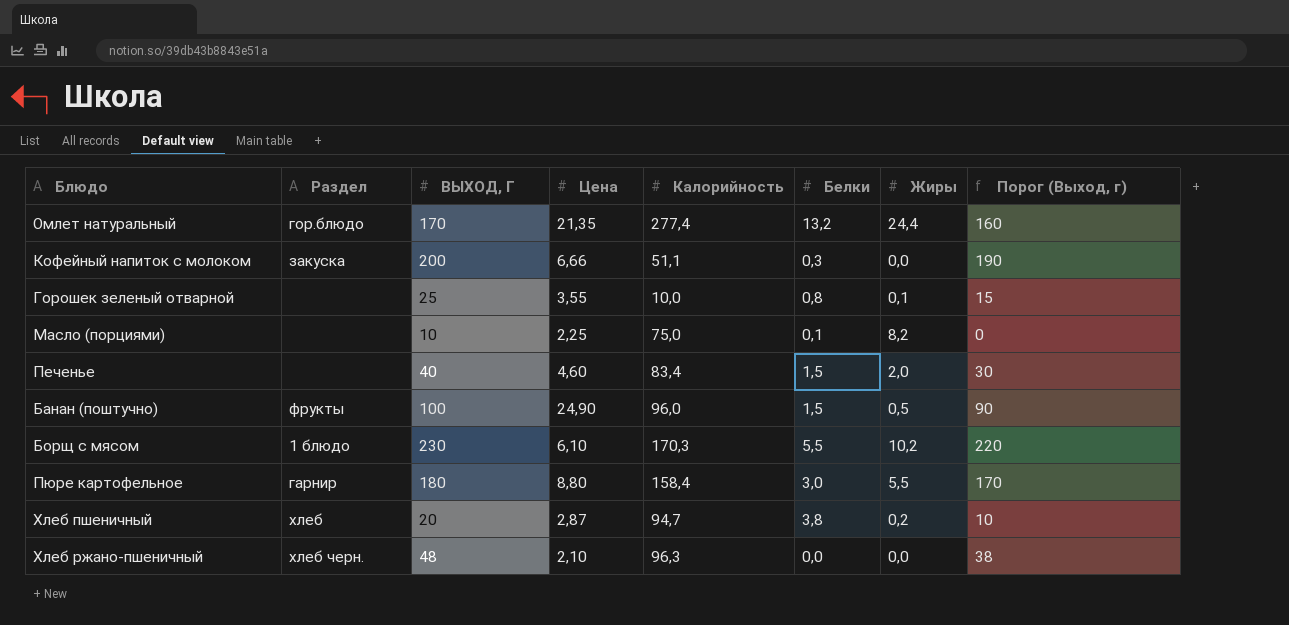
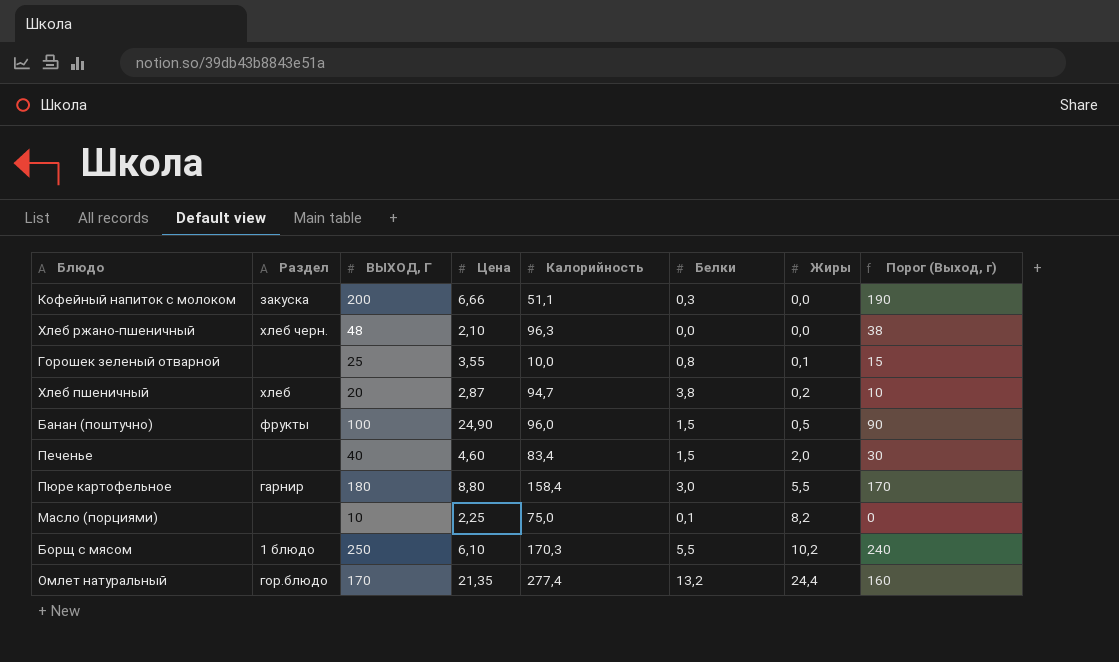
row order: none -> Жиры ascending
Борщ с мясом | ВЫХОД, Г: 230 -> 250
Борщ с мясом | Порог (Выход, г): 220 -> 240

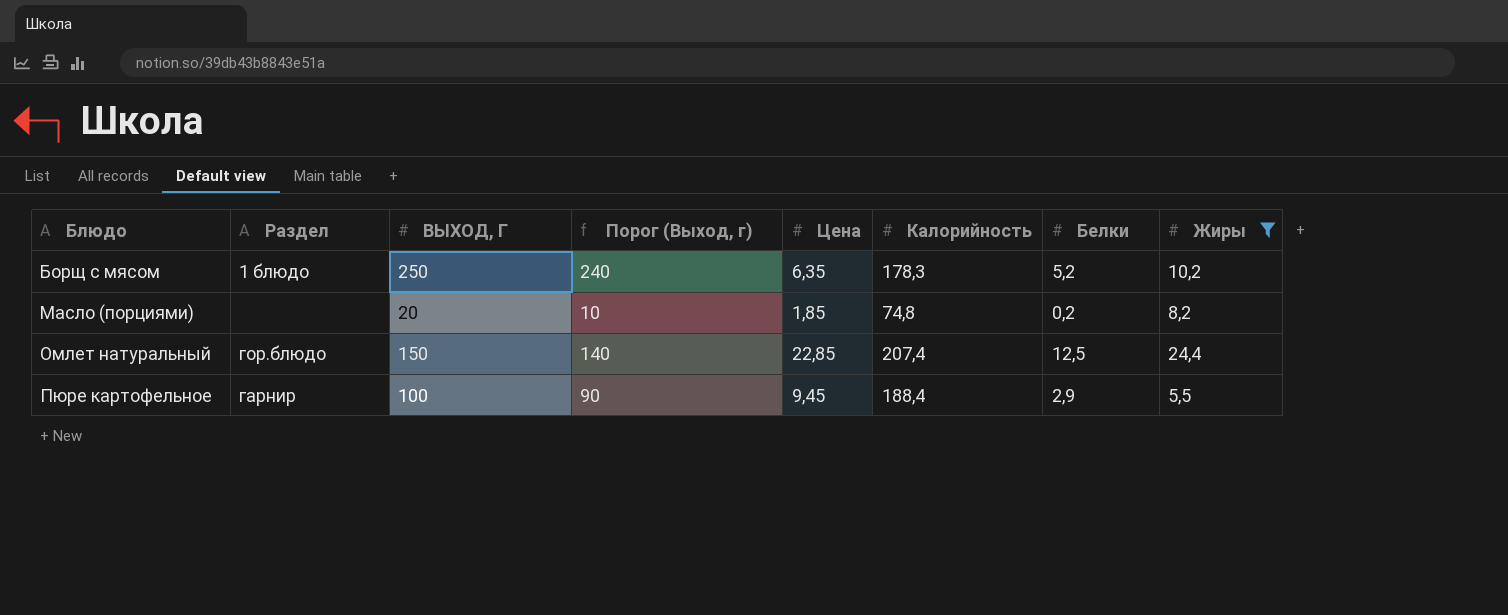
filter: none -> Жиры >= 5,5
row order: Жиры ascending -> Блюдо ascending
column Порог (Выход, г) | position: 8 -> 4
Борщ с мясом | Цена: 6,10 -> 6,35
Борщ с мясом | Калорийность: 170,3 -> 178,3
Борщ с мясом | Белки: 5,5 -> 5,2
Масло (порциями) | ВЫХОД, Г: 10 -> 20
Масло (порциями) | Порог (Выход, г): 0 -> 10
Масло (порциями) | Цена: 2,25 -> 1,85
Масло (порциями) | Калорийность: 75,0 -> 74,8
Масло (порциями) | Белки: 0,1 -> 0,2
Омлет натуральный | ВЫХОД, Г: 170 -> 150
Омлет натуральный | Порог (Выход, г): 160 -> 140
Омлет натуральный | Цена: 21,35 -> 22,85
Омлет натуральный | Калорийность: 277,4 -> 207,4
Омлет натуральный | Белки: 13,2 -> 12,5
Пюре картофельное | ВЫХОД, Г: 180 -> 100
Пюре картофельное | Порог (Выход, г): 170 -> 90
Пюре картофельное | Цена: 8,80 -> 9,45
Пюре картофельное | Калорийность: 158,4 -> 188,4
Пюре картофельное | Белки: 3,0 -> 2,9

